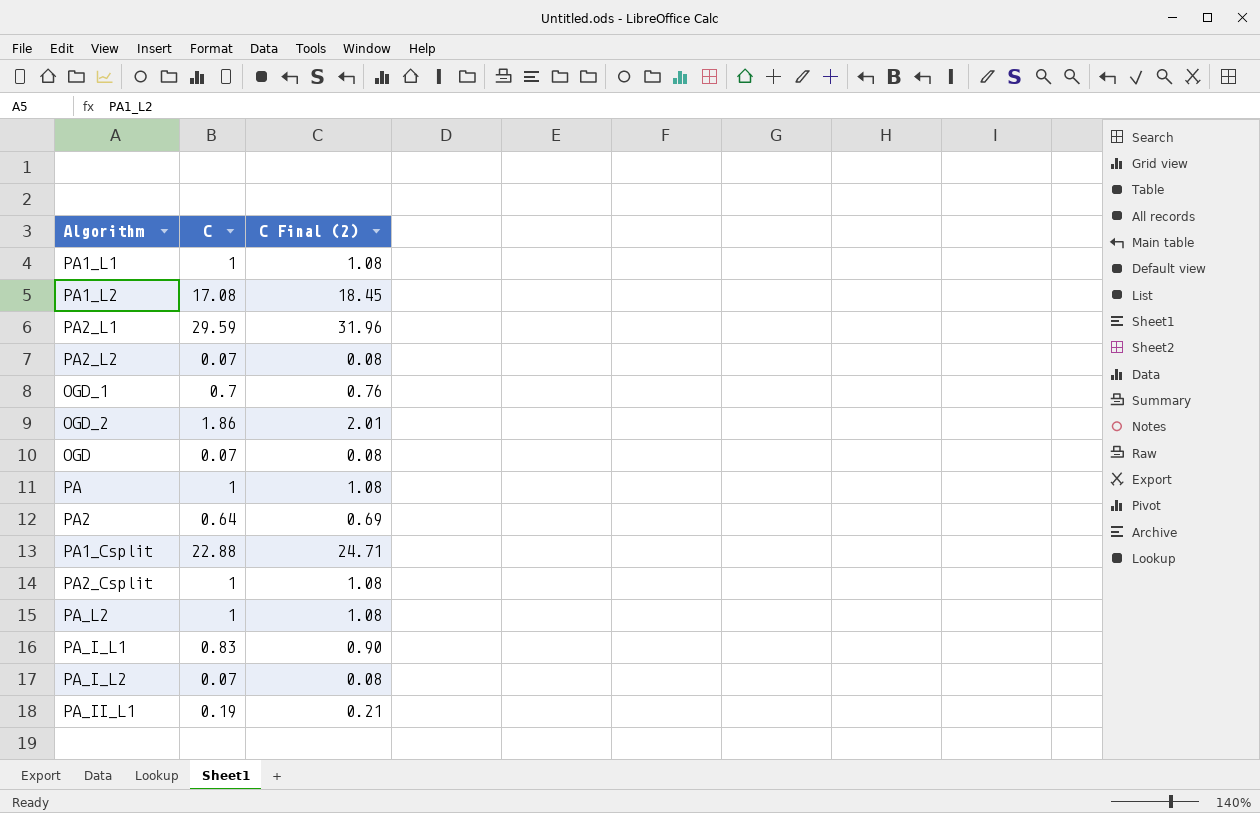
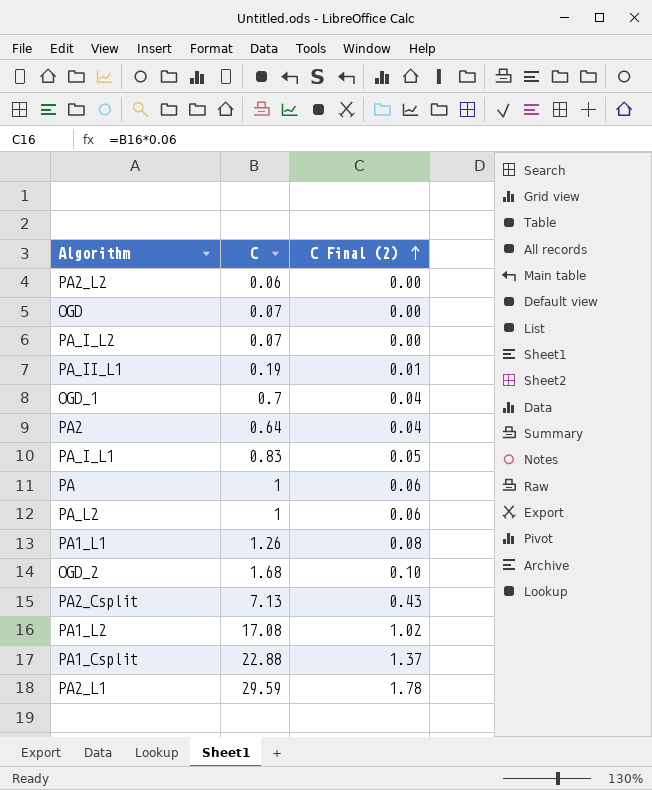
row order: none -> C Final (2) ascending
column C Final (2) | formula: [C] * 1.08 -> [C] * 0.06
PA2_L2 | C: 0.07 -> 0.06
PA1_L1 | C: 1 -> 1.26
OGD_2 | C: 1.86 -> 1.68
PA2_Csplit | C: 1 -> 7.13

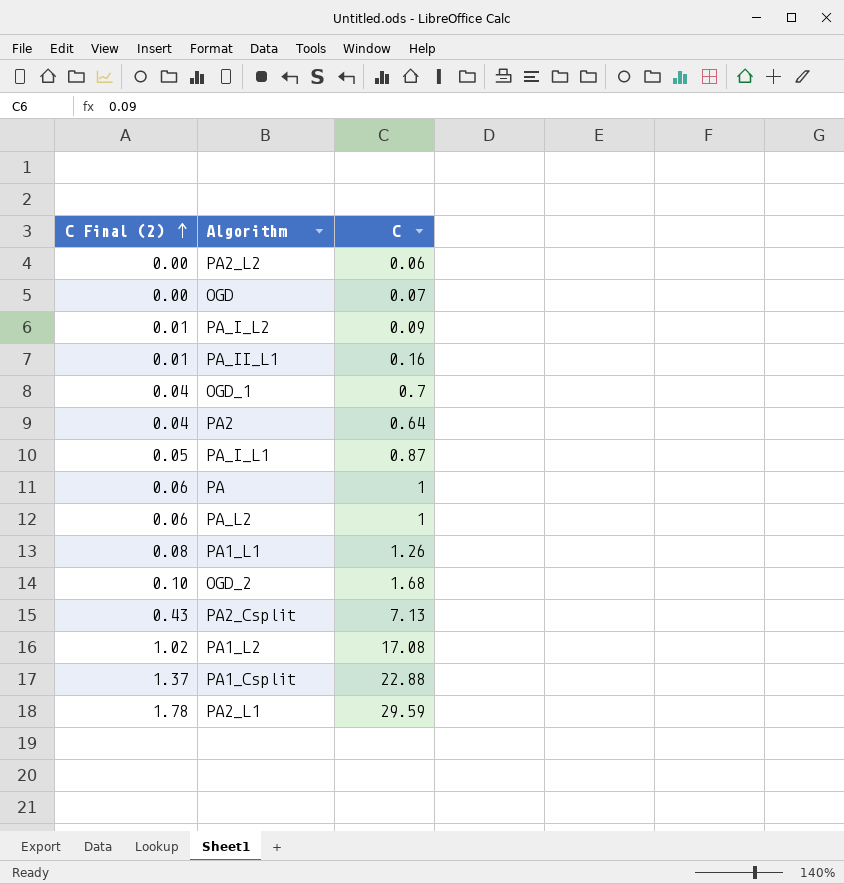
column C Final (2) | position: 3 -> 1
PA_I_L2 | C Final (2): 0.00 -> 0.01
PA_I_L2 | C: 0.07 -> 0.09
PA_II_L1 | C: 0.19 -> 0.16
PA_I_L1 | C: 0.83 -> 0.87

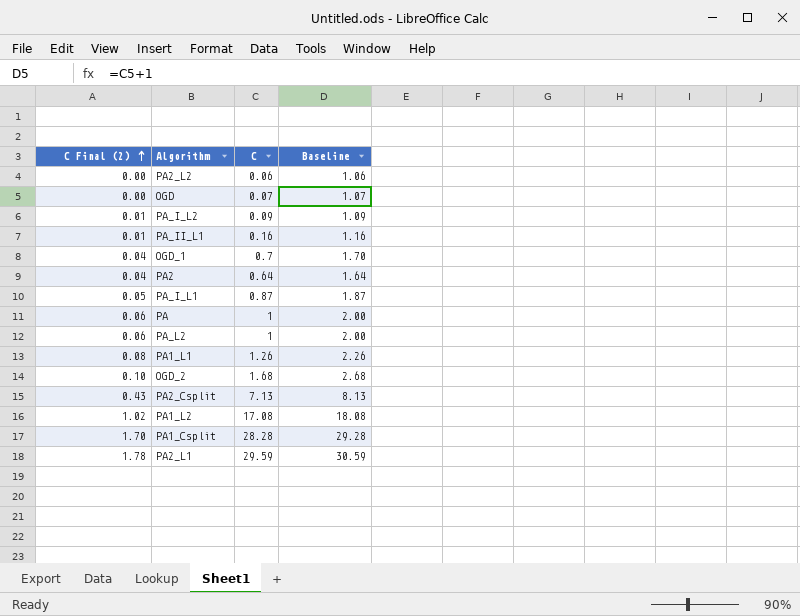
column Baseline | formula: none -> [C] + 1
PA1_Csplit | C Final (2): 1.37 -> 1.70
PA1_Csplit | C: 22.88 -> 28.28

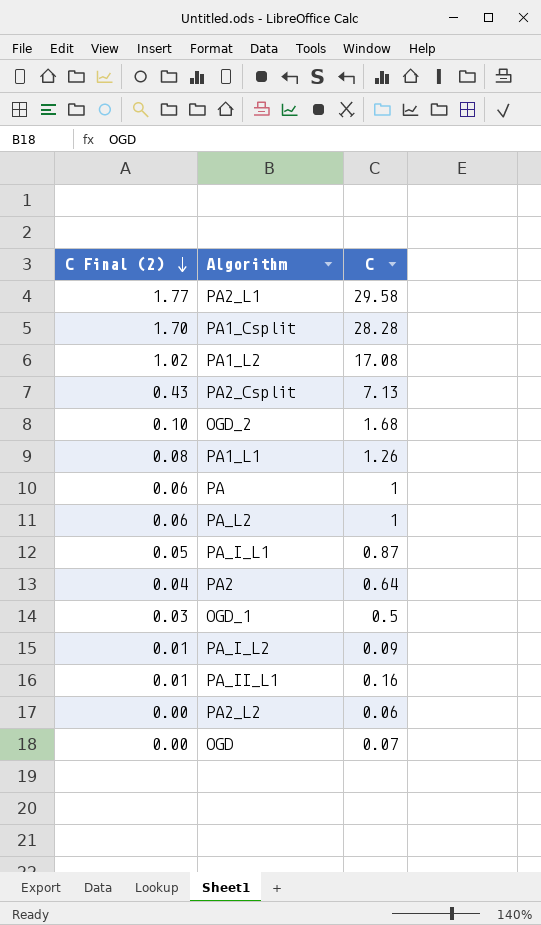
row order: C Final (2) ascending -> C Final (2) descending
column Baseline | formula: [C] + 1 -> none
PA2_L1 | C Final (2): 1.78 -> 1.77
PA2_L1 | C: 29.59 -> 29.58
OGD_1 | C Final (2): 0.04 -> 0.03
OGD_1 | C: 0.7 -> 0.5

